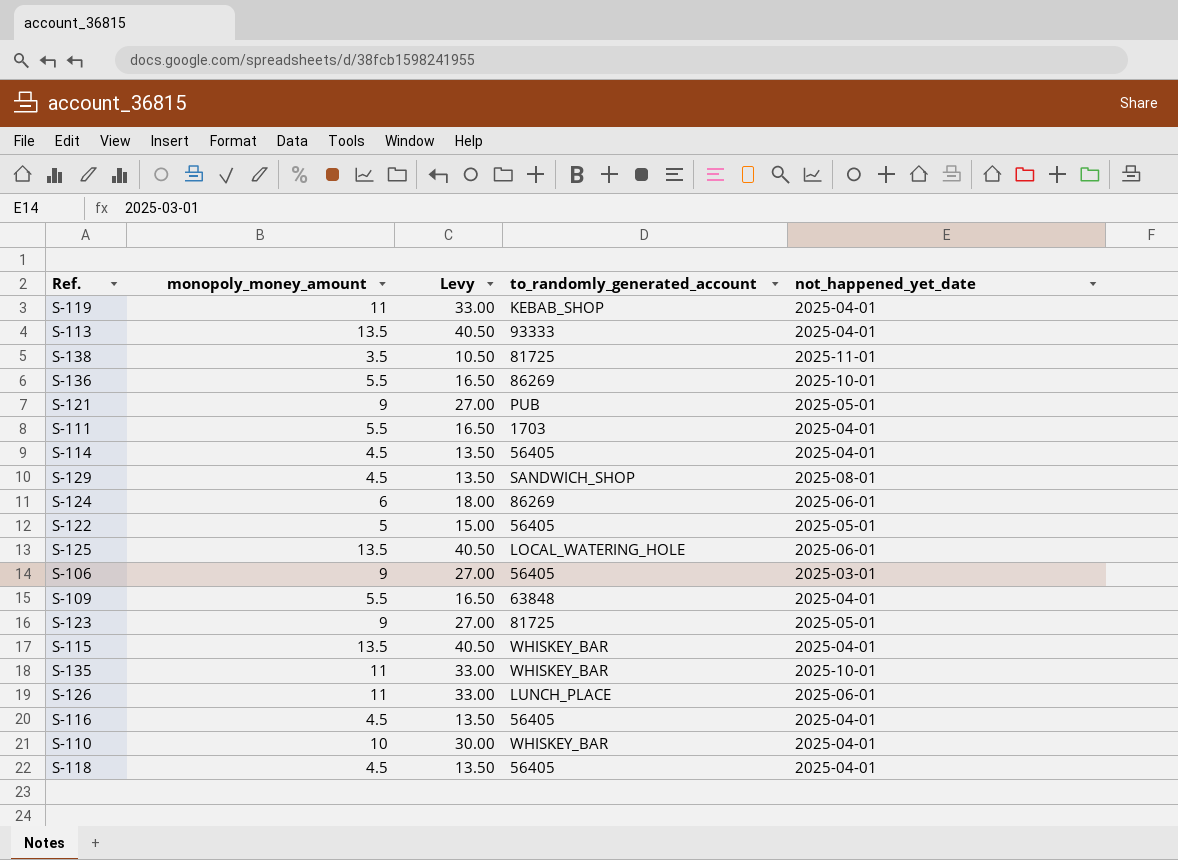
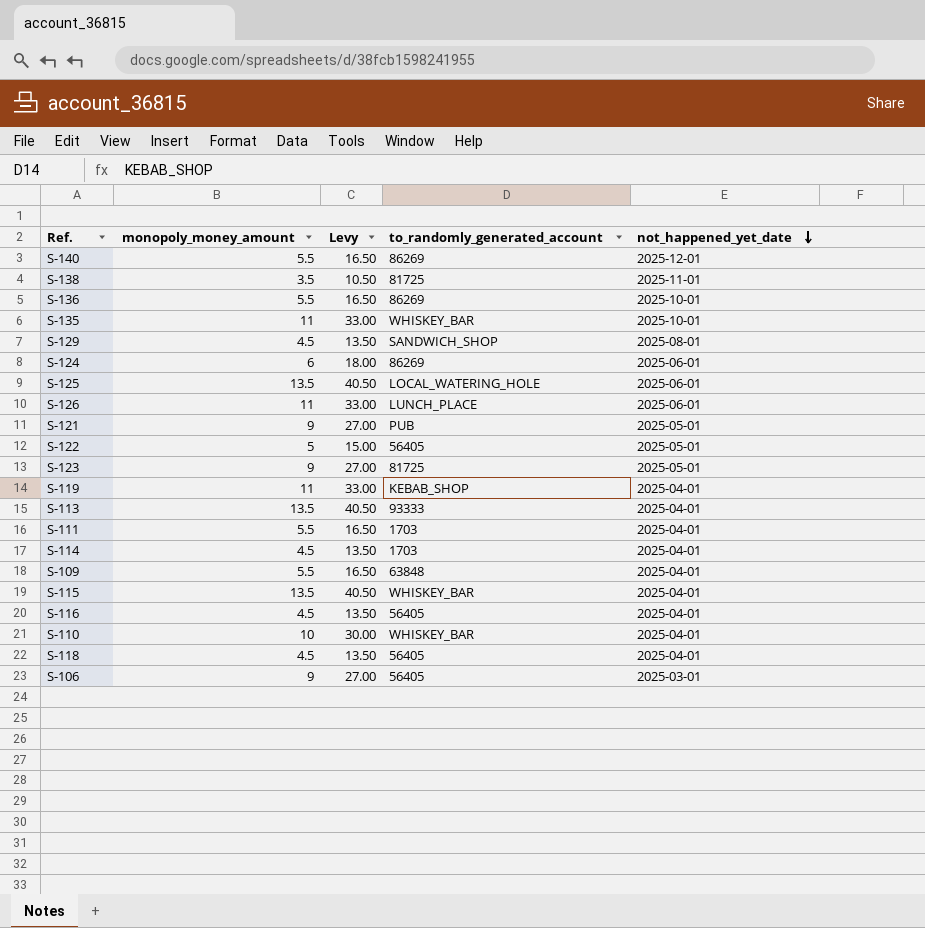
row order: none -> not_happened_yet_date descending
row S-140: none -> 5.5 | 16.50 | 86269 | 2025-12-01
S-114 | to_randomly_generated_account: 56405 -> 1703

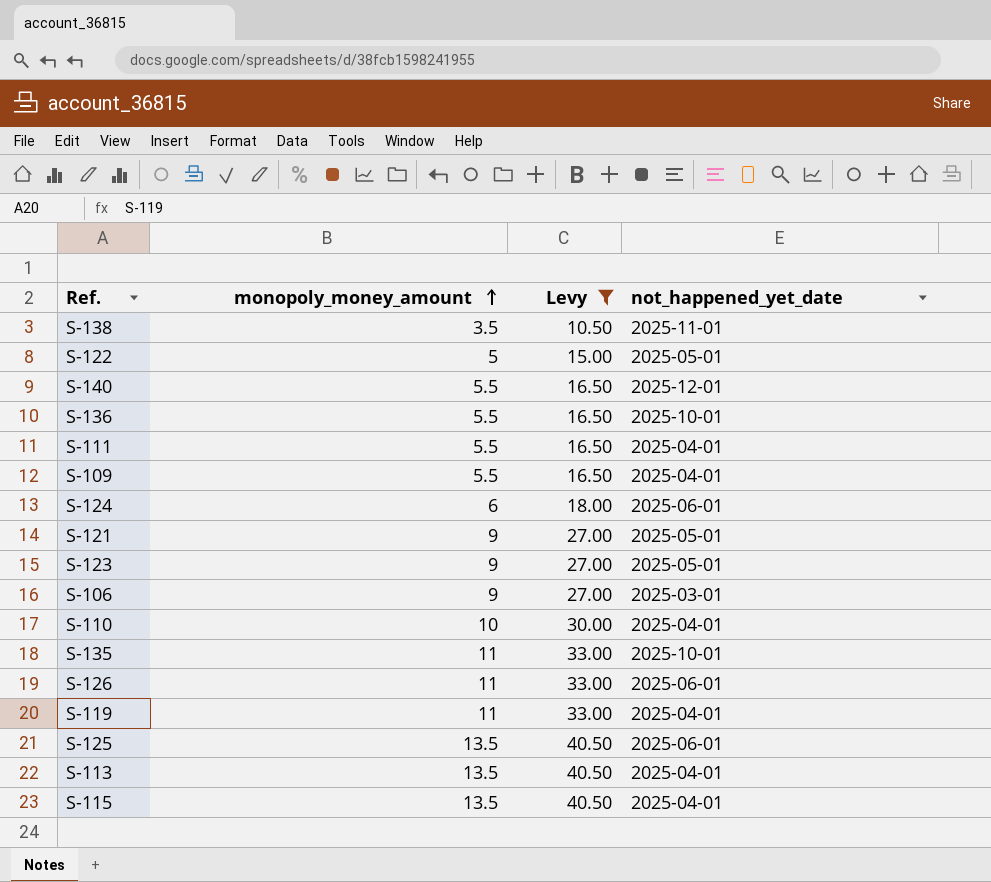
filter: none -> Levy != 13.50
row order: not_happened_yet_date descending -> monopoly_money_amount ascending
column to_randomly_generated_account | position: 4 -> none

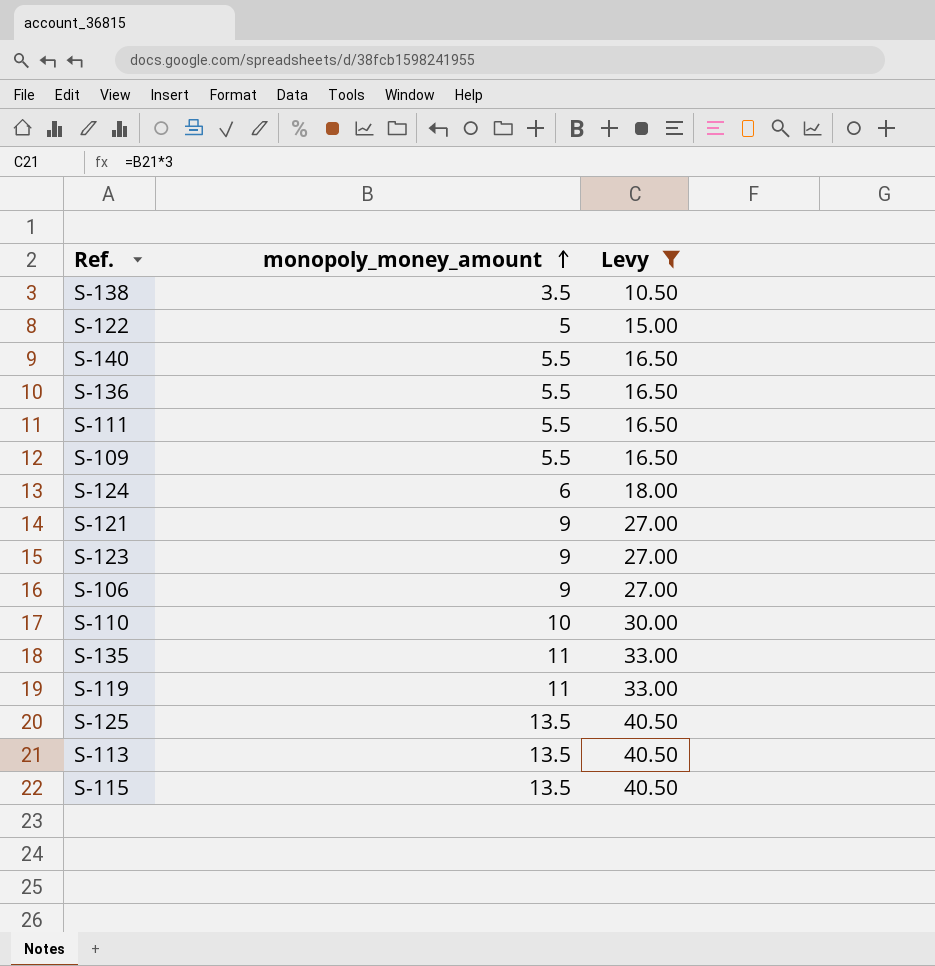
column not_happened_yet_date | position: 4 -> none
row S-126: 11 | 33.00 | 2025-06-01 -> none

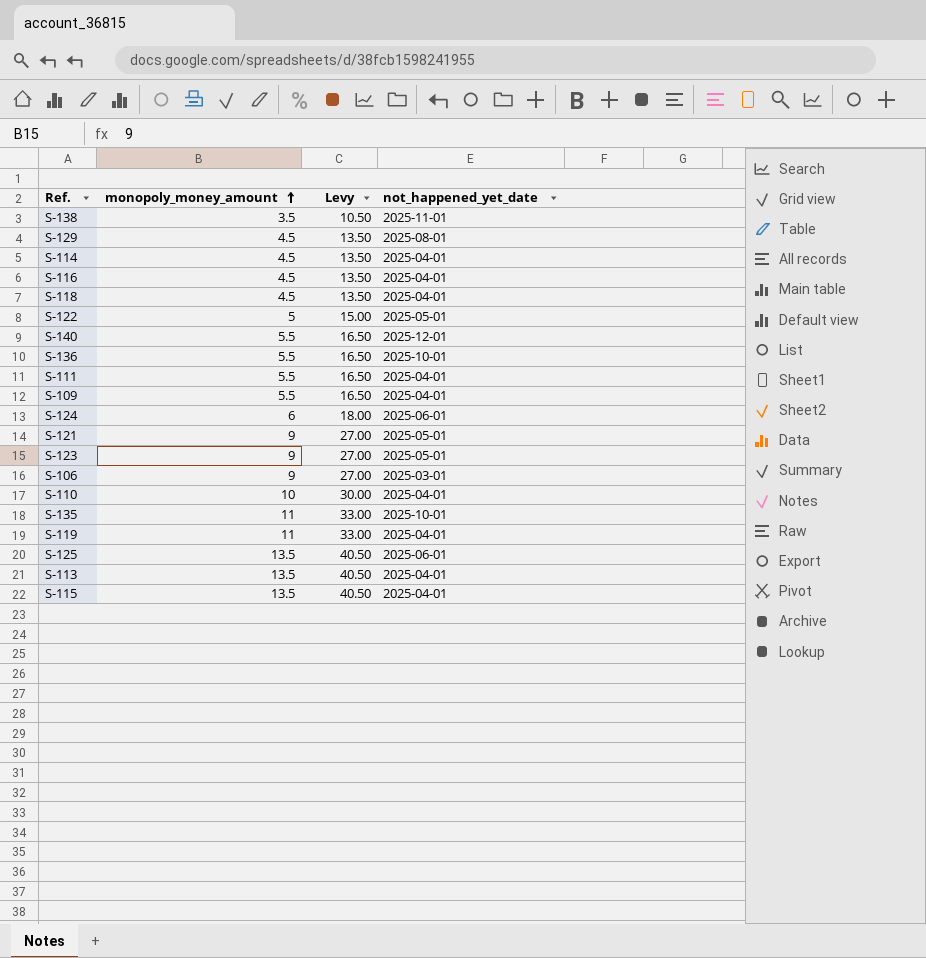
filter: Levy != 13.50 -> none
column not_happened_yet_date | position: none -> 4

